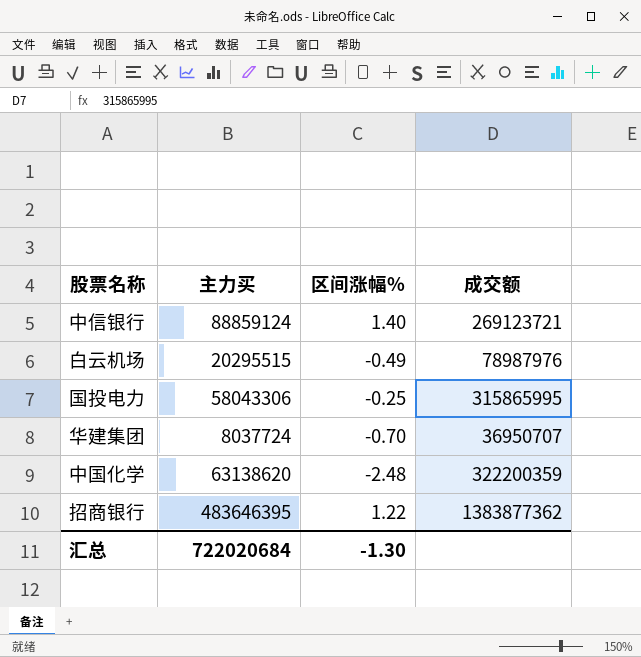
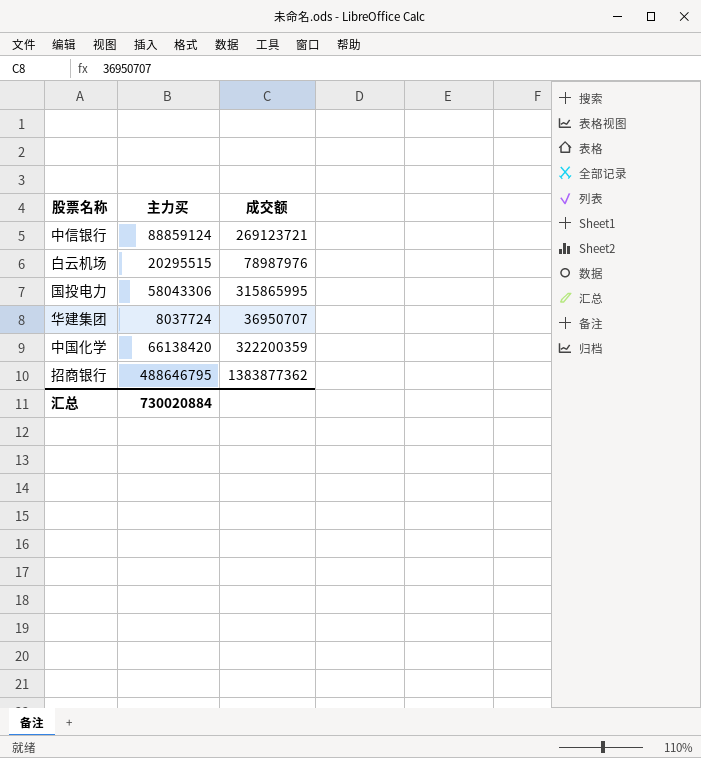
column 区间涨幅% | position: 3 -> none
中国化学 | 主力买: 63138620 -> 66138420
招商银行 | 主力买: 483646395 -> 488646795
汇总 | 主力买: 722020684 -> 730020884

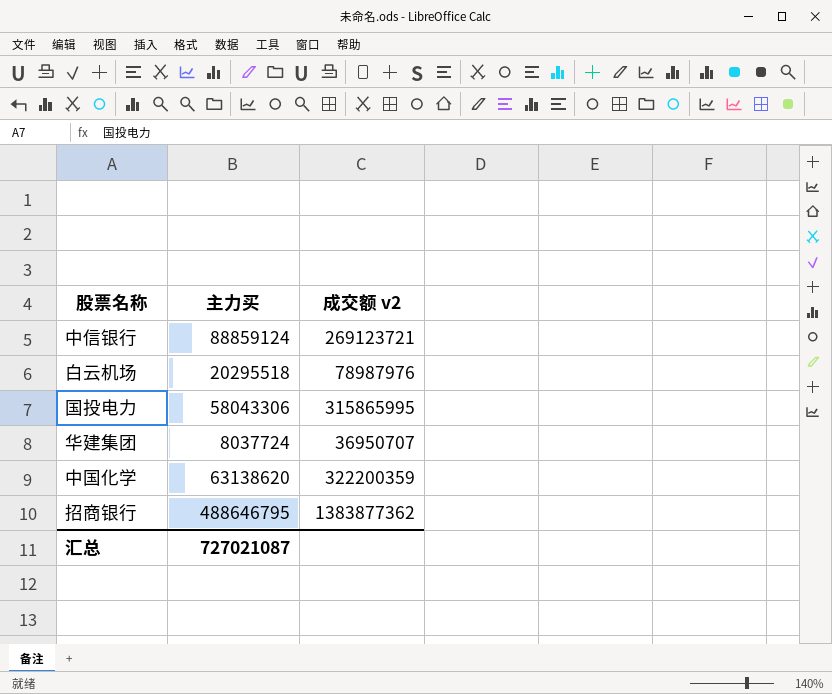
column name: 成交额 -> 成交额 v2
白云机场 | 主力买: 20295515 -> 20295518
中国化学 | 主力买: 66138420 -> 63138620
汇总 | 主力买: 730020884 -> 727021087

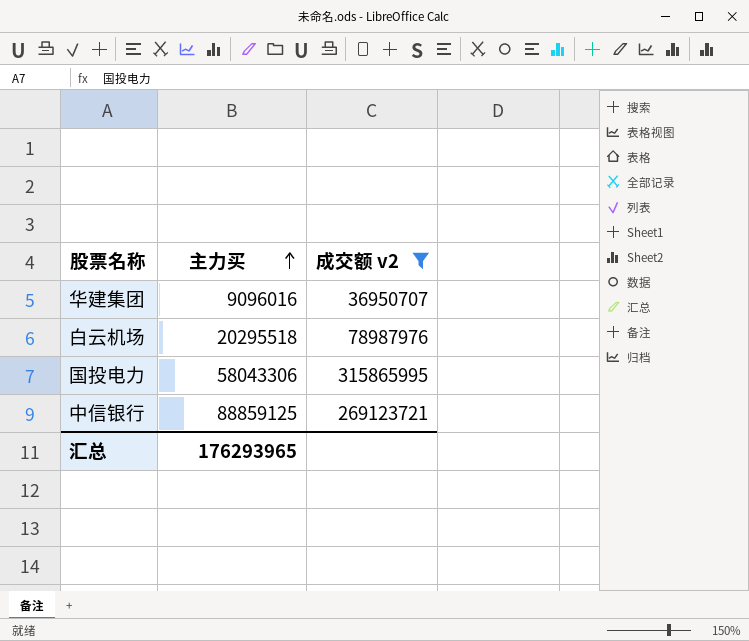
filter: none -> 成交额 v2 <= 315865995
row order: none -> 主力买 ascending
华建集团 | 主力买: 8037724 -> 9096016
中信银行 | 主力买: 88859124 -> 88859125
汇总 | 主力买: 727021087 -> 176293965

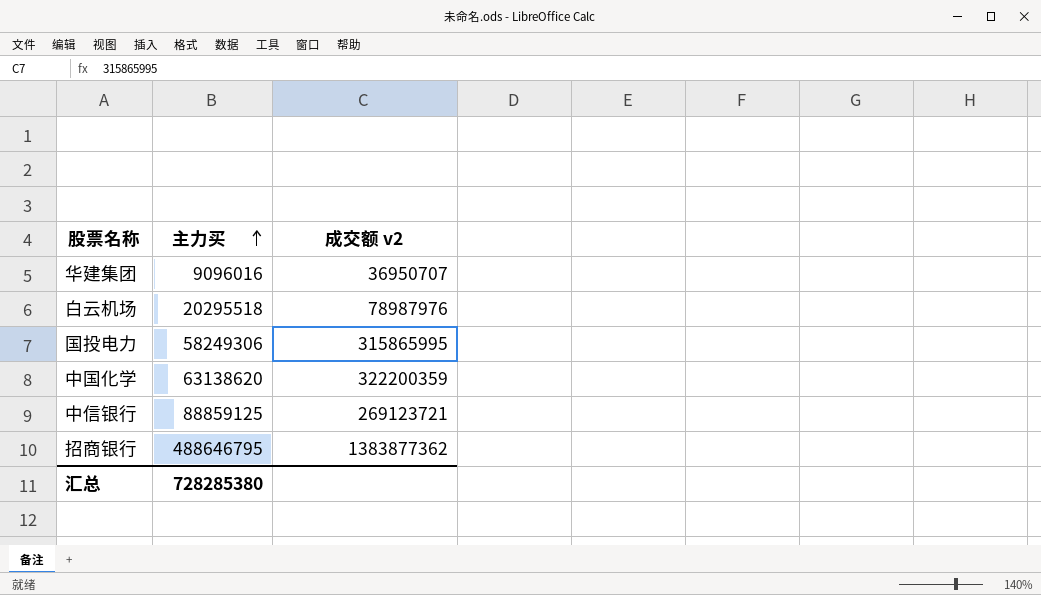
filter: 成交额 v2 <= 315865995 -> none
国投电力 | 主力买: 58043306 -> 58249306
汇总 | 主力买: 176293965 -> 728285380

